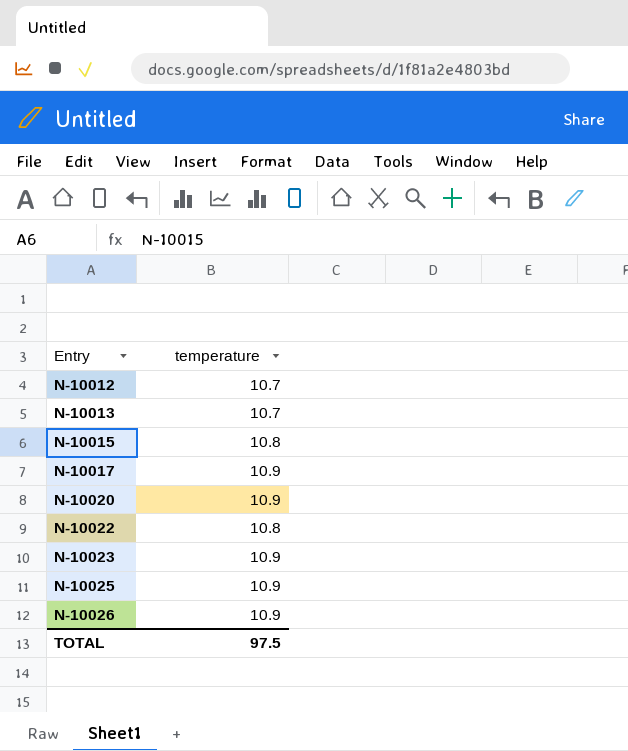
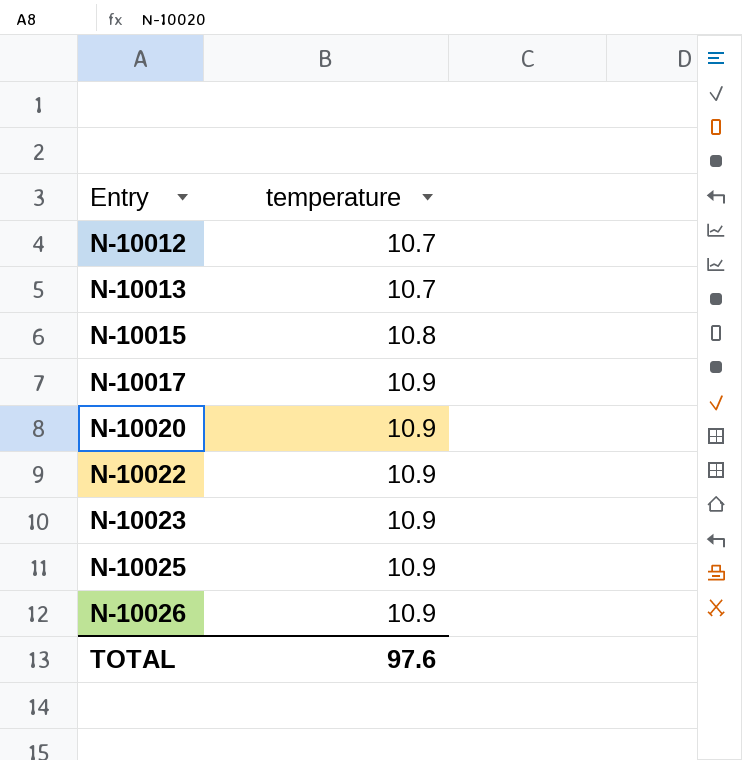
N-10022 | temperature: 10.8 -> 10.9
TOTAL | temperature: 97.5 -> 97.6

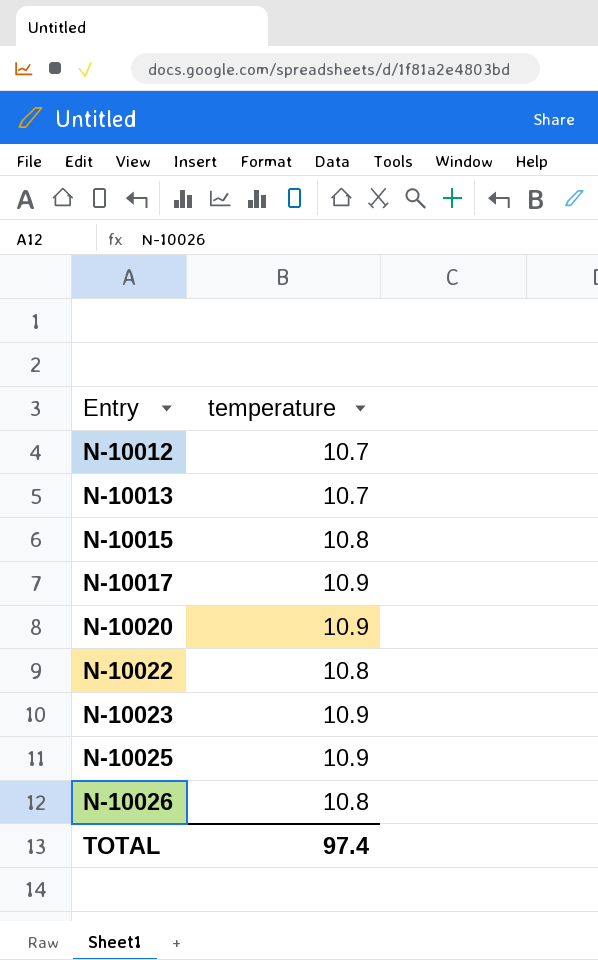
N-10022 | temperature: 10.9 -> 10.8
N-10026 | temperature: 10.9 -> 10.8
TOTAL | temperature: 97.6 -> 97.4

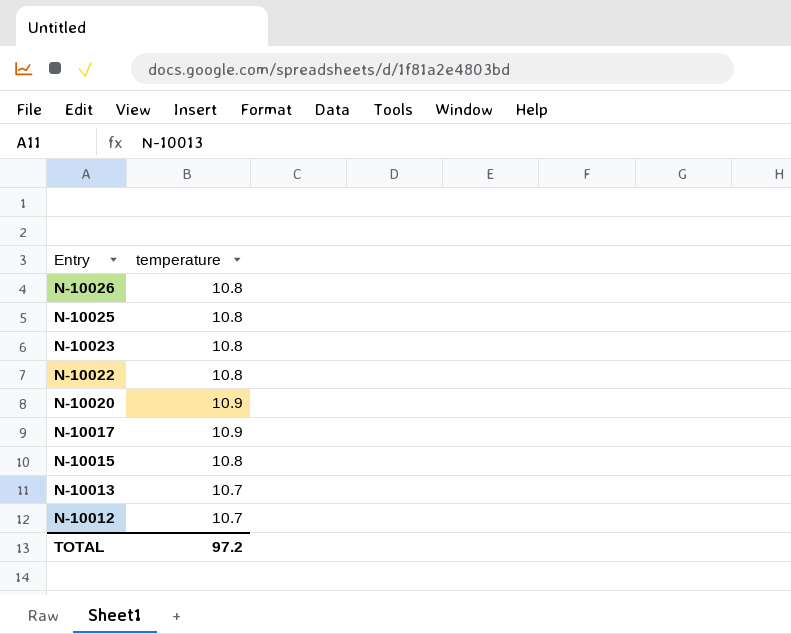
row order: Entry ascending -> Entry descending
N-10025 | temperature: 10.9 -> 10.8
N-10023 | temperature: 10.9 -> 10.8
TOTAL | temperature: 97.4 -> 97.2

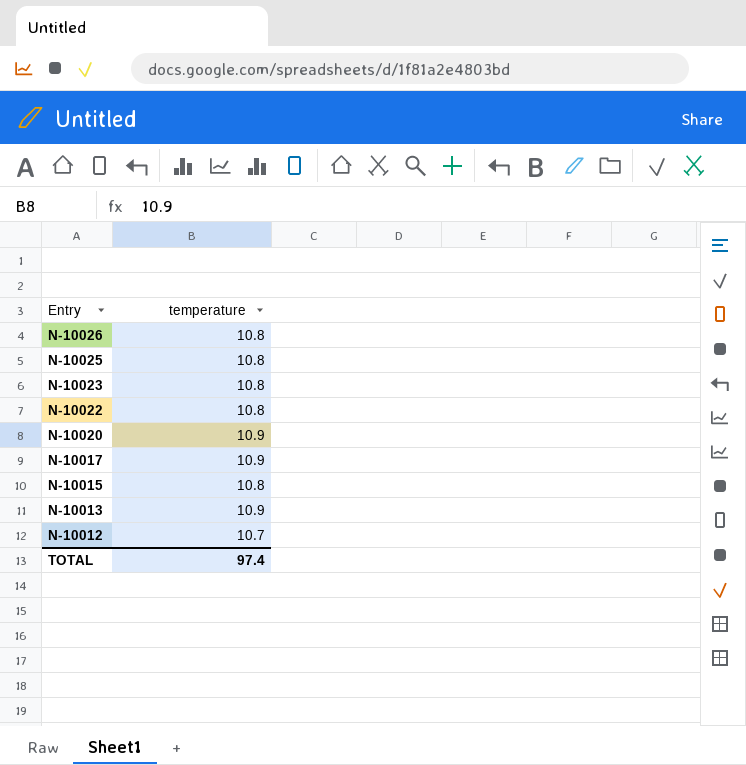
N-10013 | temperature: 10.7 -> 10.9
TOTAL | temperature: 97.2 -> 97.4

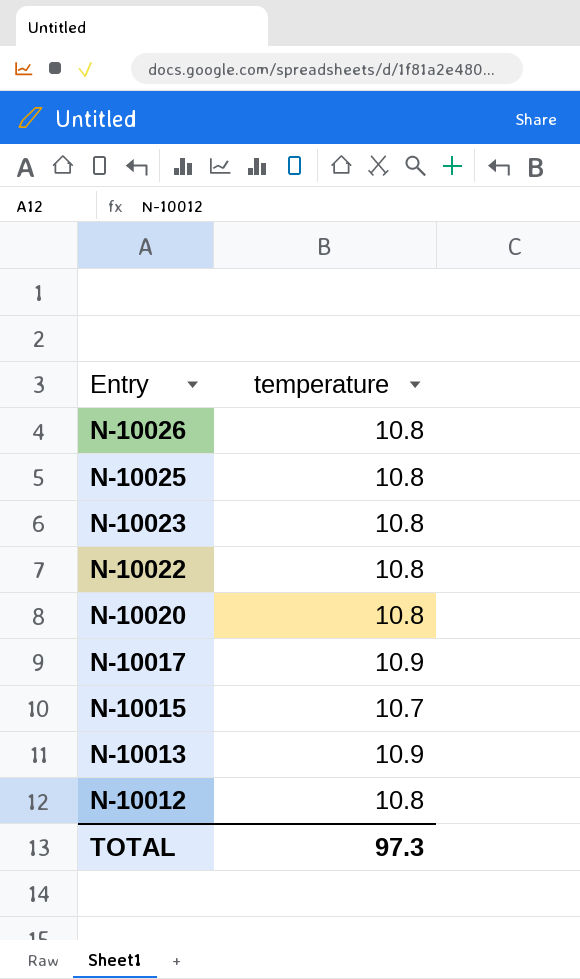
N-10020 | temperature: 10.9 -> 10.8
N-10015 | temperature: 10.8 -> 10.7
N-10012 | temperature: 10.7 -> 10.8
TOTAL | temperature: 97.4 -> 97.3

